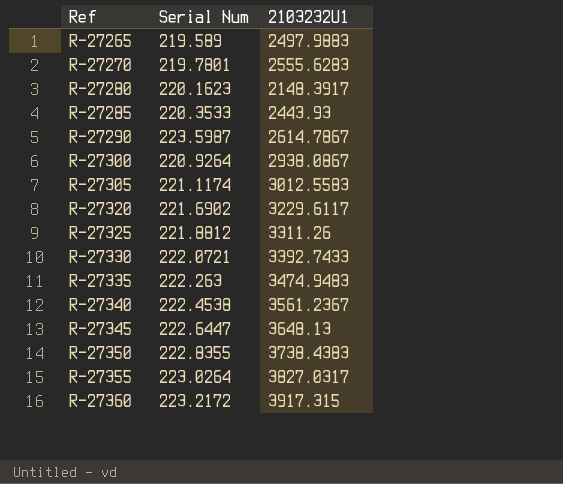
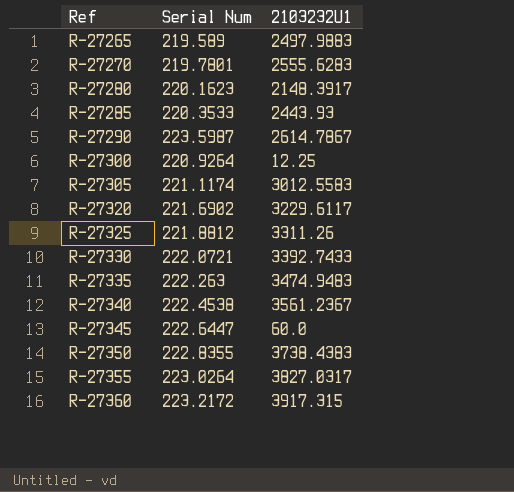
R-27300 | 2103232U1: 2938.0867 -> 12.25
R-27345 | 2103232U1: 3648.13 -> 60.0

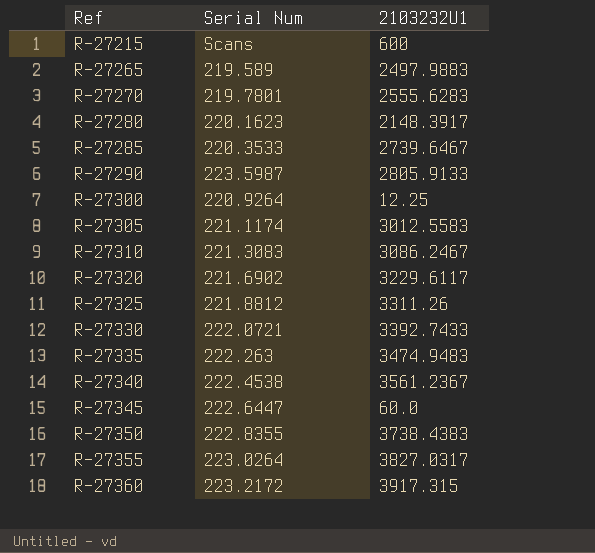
row R-27215: none -> Scans | 600
R-27285 | 2103232U1: 2443.93 -> 2739.6467
R-27290 | 2103232U1: 2614.7867 -> 2805.9133
row R-27310: none -> 221.3083 | 3086.2467

